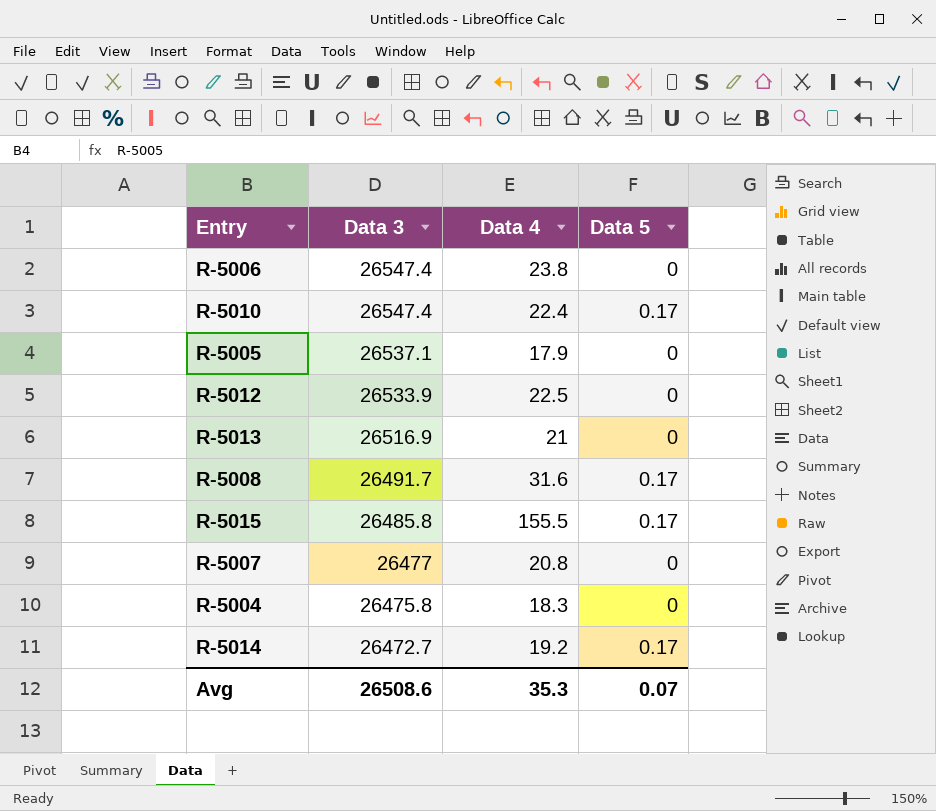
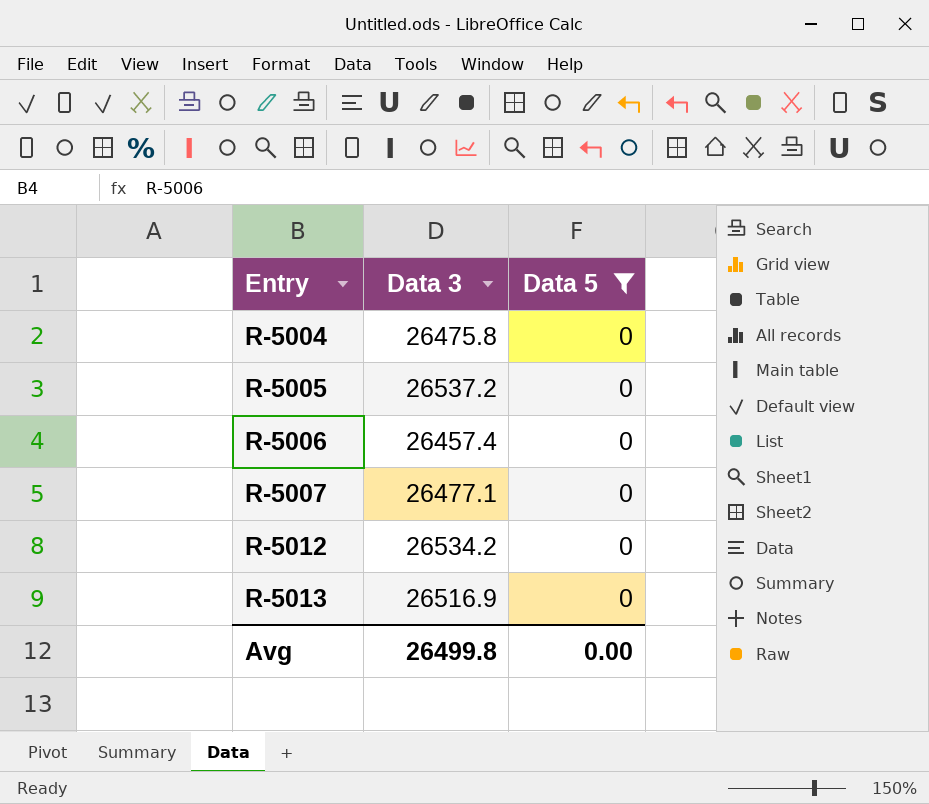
filter: none -> Data 5 = 0
row order: Data 3 descending -> Entry ascending
column Data 4 | position: 3 -> none
R-5005 | Data 3: 26537.1 -> 26537.2
R-5006 | Data 3: 26547.4 -> 26457.4
R-5007 | Data 3: 26477 -> 26477.1
R-5012 | Data 3: 26533.9 -> 26534.2
Avg | Data 3: 26508.6 -> 26499.8
Avg | Data 5: 0.07 -> 0.00

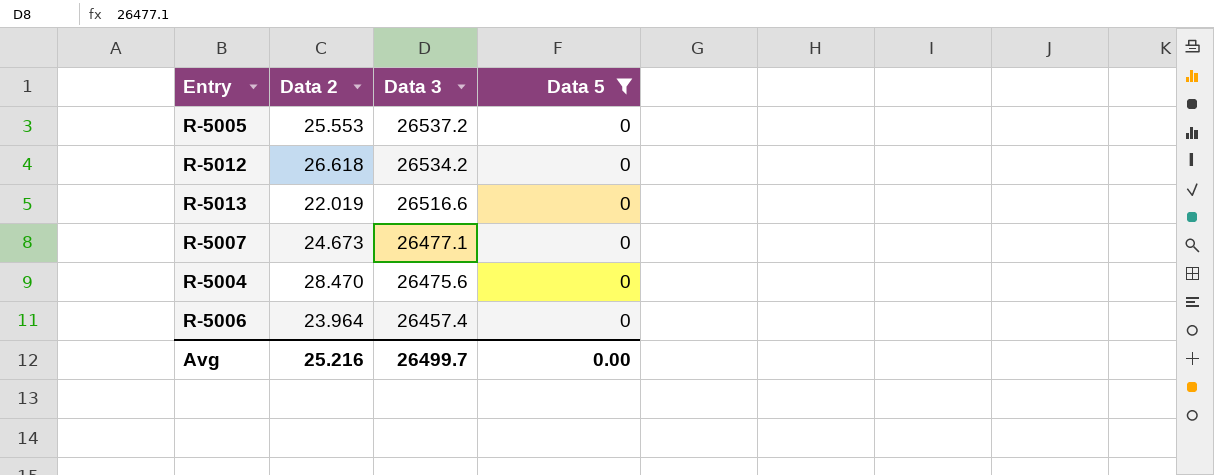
row order: Entry ascending -> Data 3 descending
column Data 2 | position: none -> 2
R-5013 | Data 3: 26516.9 -> 26516.6
R-5004 | Data 3: 26475.8 -> 26475.6
Avg | Data 3: 26499.8 -> 26499.7

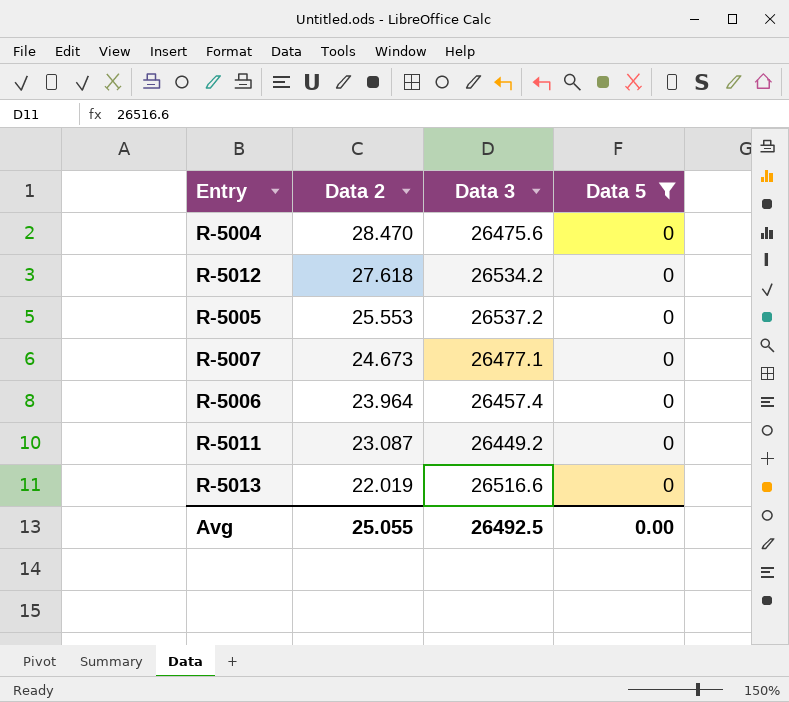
row order: Data 3 descending -> Data 2 descending
R-5012 | Data 2: 26.618 -> 27.618
row R-5011: none -> 23.087 | 26449.2 | 0
Avg | Data 2: 25.216 -> 25.055
Avg | Data 3: 26499.7 -> 26492.5

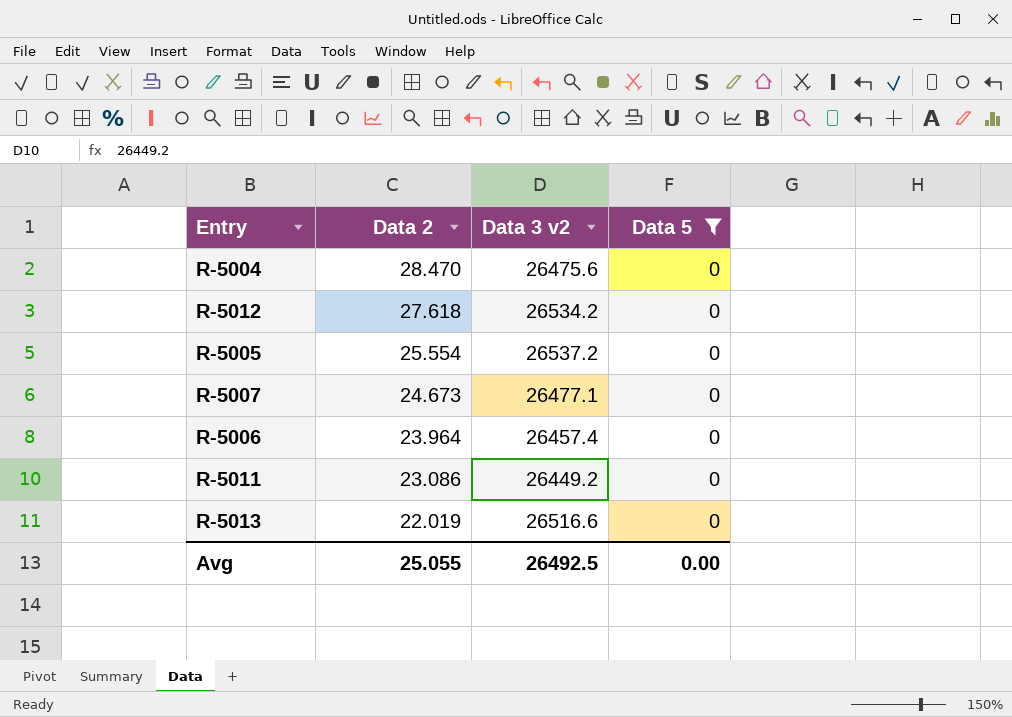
column name: Data 3 -> Data 3 v2
R-5005 | Data 2: 25.553 -> 25.554
R-5011 | Data 2: 23.087 -> 23.086

